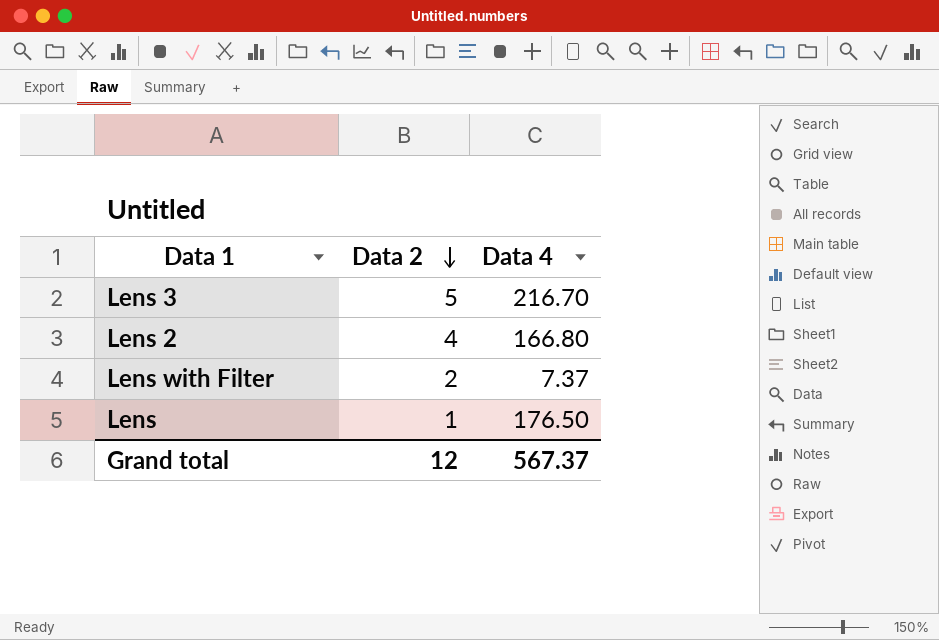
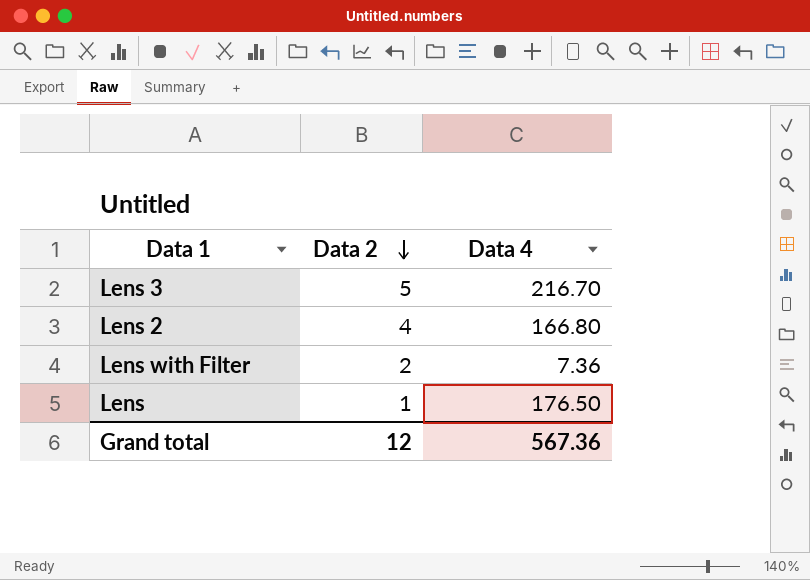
Lens with Filter | Data 4: 7.37 -> 7.36
Grand total | Data 4: 567.37 -> 567.36

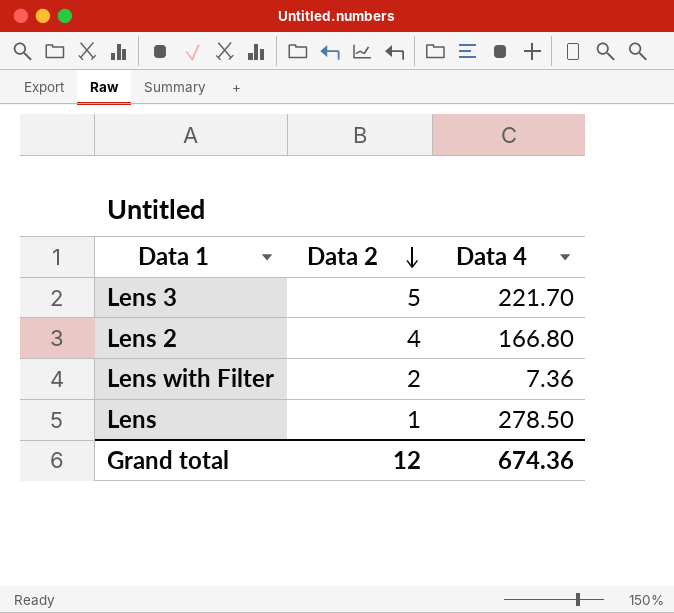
Lens 3 | Data 4: 216.70 -> 221.70
Lens | Data 4: 176.50 -> 278.50
Grand total | Data 4: 567.36 -> 674.36

